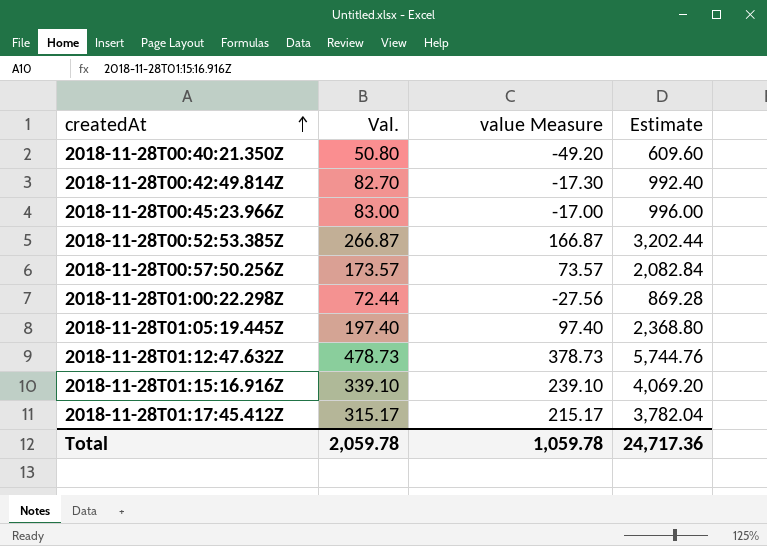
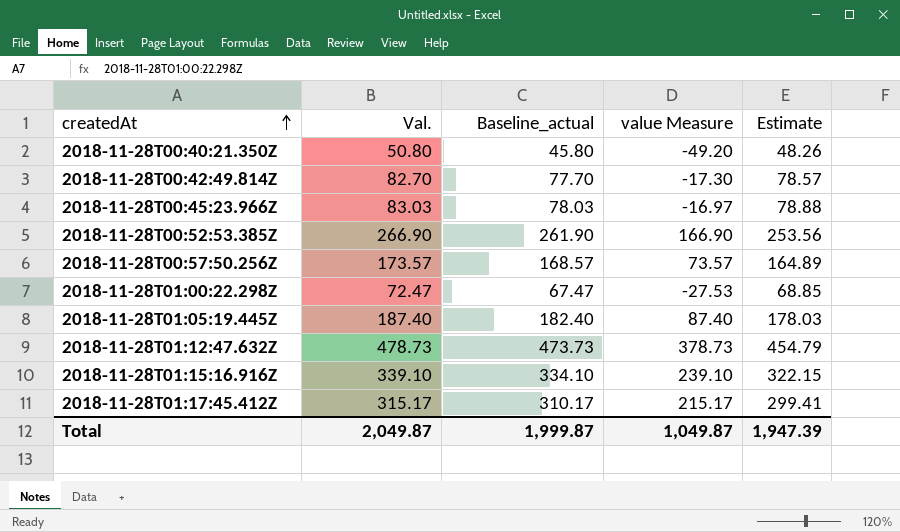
column Baseline_actual | formula: none -> [Val.] - 5
column Estimate | formula: [Val.] * 12 -> [Val.] * 0.95
2018-11-28T00:45:23.966Z | Val.: 83.00 -> 83.03
2018-11-28T00:45:23.966Z | value Measure: -17.00 -> -16.97
2018-11-28T00:52:53.385Z | Val.: 266.87 -> 266.90
2018-11-28T00:52:53.385Z | value Measure: 166.87 -> 166.90
2018-11-28T01:00:22.298Z | Val.: 72.44 -> 72.47
2018-11-28T01:00:22.298Z | value Measure: -27.56 -> -27.53
2018-11-28T01:05:19.445Z | Val.: 197.40 -> 187.40
2018-11-28T01:05:19.445Z | value Measure: 97.40 -> 87.40
Total | Val.: 2,059.78 -> 2,049.87
Total | value Measure: 1,059.78 -> 1,049.87
Total | Estimate: 24,717.36 -> 1,947.39

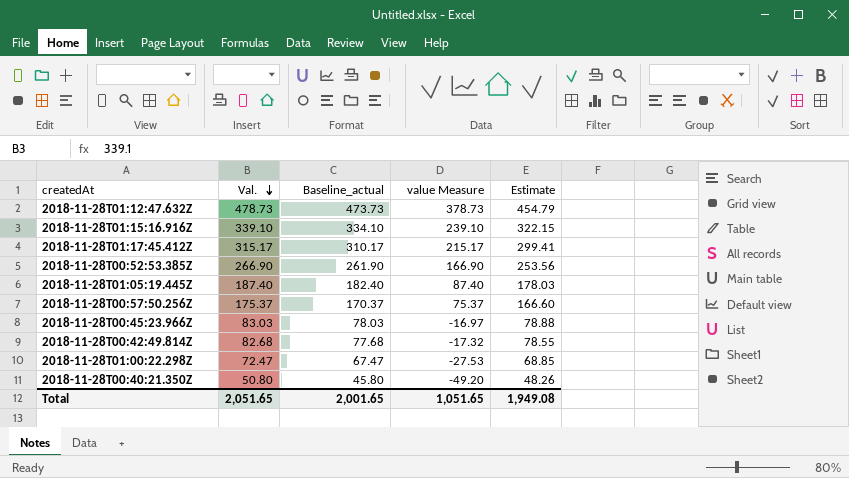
row order: createdAt ascending -> Val. descending
2018-11-28T00:57:50.256Z | Val.: 173.57 -> 175.37
2018-11-28T00:57:50.256Z | Baseline_actual: 168.57 -> 170.37
2018-11-28T00:57:50.256Z | value Measure: 73.57 -> 75.37
2018-11-28T00:57:50.256Z | Estimate: 164.89 -> 166.60
2018-11-28T00:42:49.814Z | Val.: 82.70 -> 82.68
2018-11-28T00:42:49.814Z | Baseline_actual: 77.70 -> 77.68
2018-11-28T00:42:49.814Z | value Measure: -17.30 -> -17.32
2018-11-28T00:42:49.814Z | Estimate: 78.57 -> 78.55
Total | Val.: 2,049.87 -> 2,051.65
Total | Baseline_actual: 1,999.87 -> 2,001.65
Total | value Measure: 1,049.87 -> 1,051.65
Total | Estimate: 1,947.39 -> 1,949.08

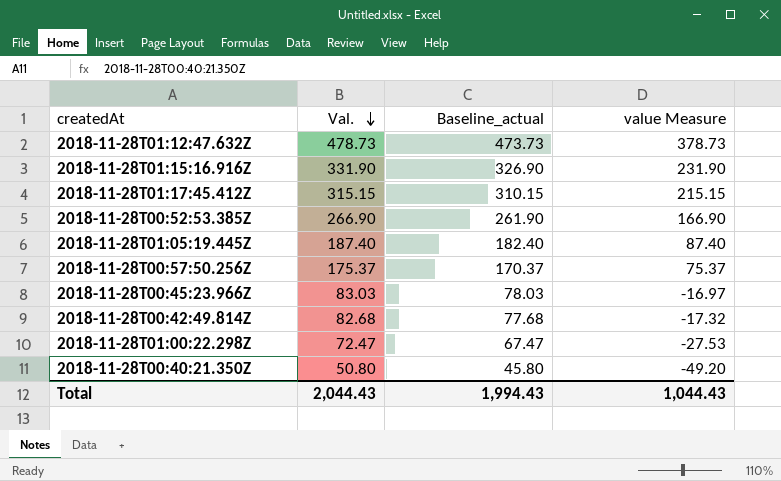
column Estimate | formula: [Val.] * 0.95 -> none
2018-11-28T01:15:16.916Z | Val.: 339.10 -> 331.90
2018-11-28T01:15:16.916Z | Baseline_actual: 334.10 -> 326.90
2018-11-28T01:15:16.916Z | value Measure: 239.10 -> 231.90
2018-11-28T01:17:45.412Z | Val.: 315.17 -> 315.15
2018-11-28T01:17:45.412Z | Baseline_actual: 310.17 -> 310.15
2018-11-28T01:17:45.412Z | value Measure: 215.17 -> 215.15
Total | Val.: 2,051.65 -> 2,044.43
Total | Baseline_actual: 2,001.65 -> 1,994.43
Total | value Measure: 1,051.65 -> 1,044.43

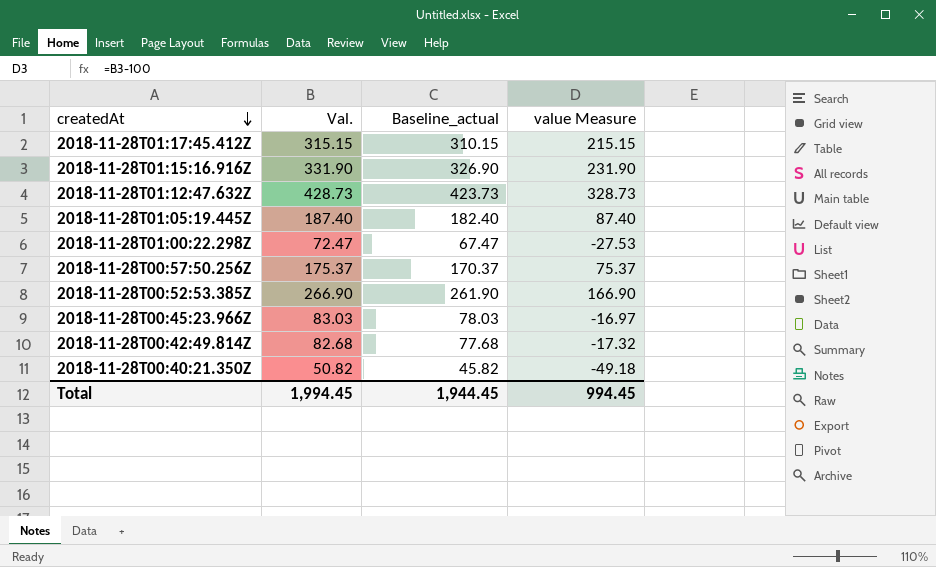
row order: Val. descending -> createdAt descending
2018-11-28T01:12:47.632Z | Val.: 478.73 -> 428.73
2018-11-28T01:12:47.632Z | Baseline_actual: 473.73 -> 423.73
2018-11-28T01:12:47.632Z | value Measure: 378.73 -> 328.73
2018-11-28T00:40:21.350Z | Val.: 50.80 -> 50.82
2018-11-28T00:40:21.350Z | Baseline_actual: 45.80 -> 45.82
2018-11-28T00:40:21.350Z | value Measure: -49.20 -> -49.18
Total | Val.: 2,044.43 -> 1,994.45
Total | Baseline_actual: 1,994.43 -> 1,944.45
Total | value Measure: 1,044.43 -> 994.45

